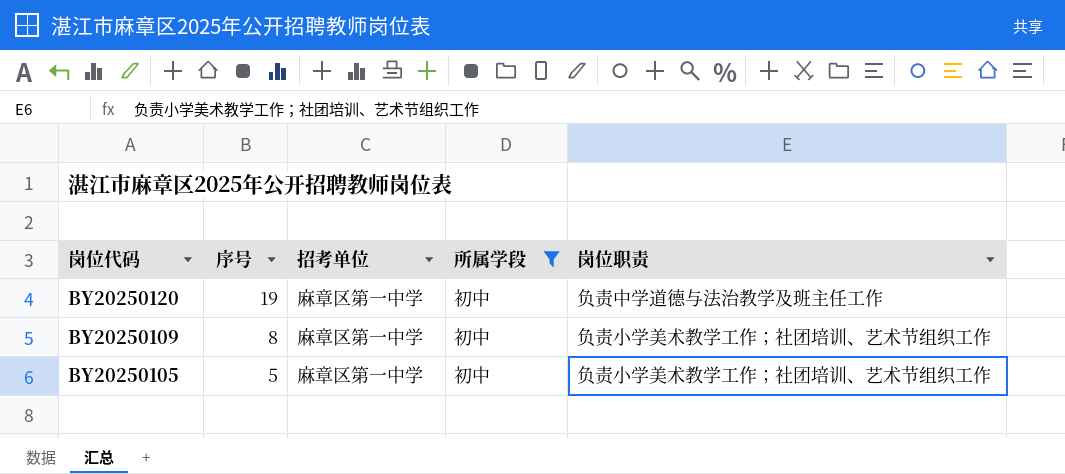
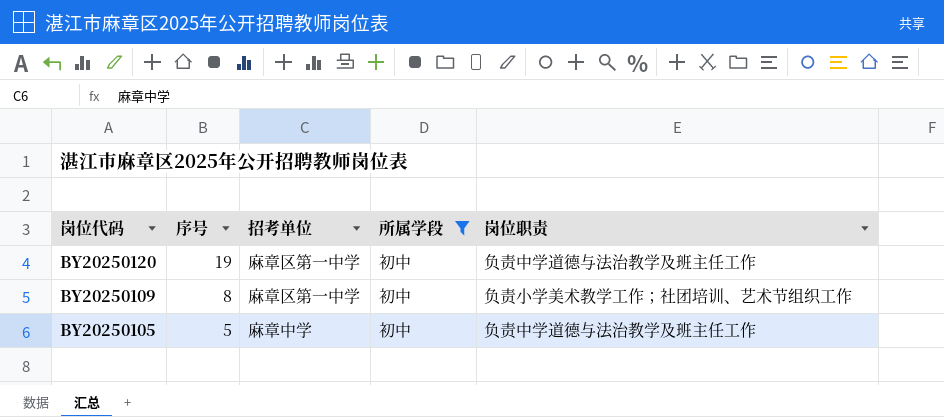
BY20250105 | 招考单位: 麻章区第一中学 -> 麻章中学
BY20250105 | 岗位职责: 负责小学美术教学工作；社团培训、艺术节组织工作 -> 负责中学道德与法治教学及班主任工作

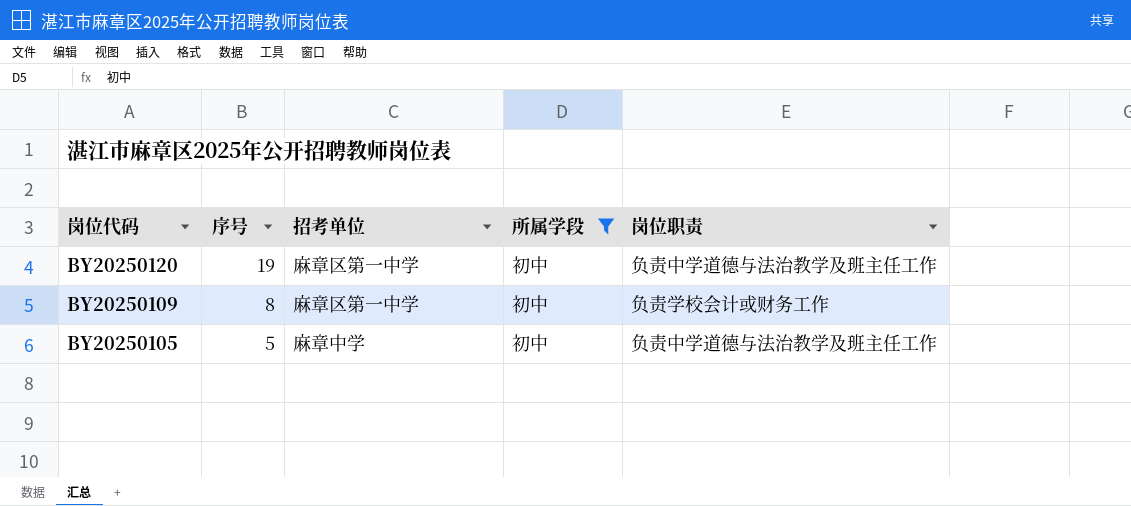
BY20250109 | 岗位职责: 负责小学美术教学工作；社团培训、艺术节组织工作 -> 负责学校会计或财务工作

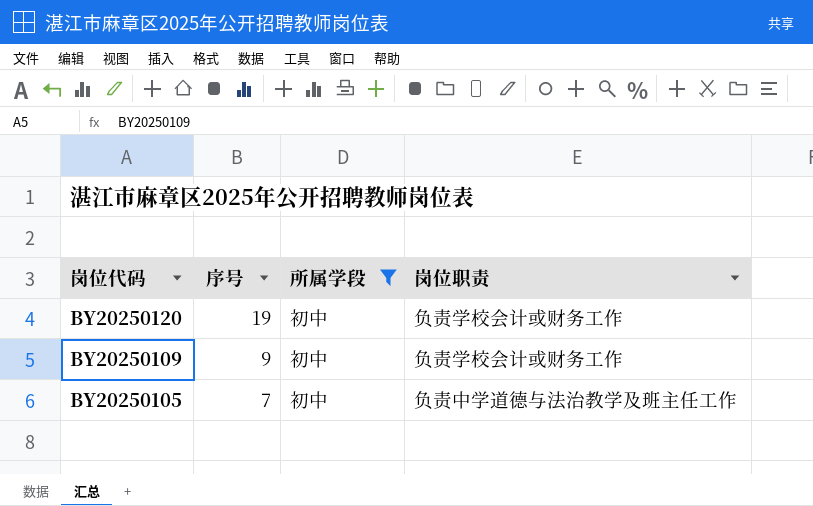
column 招考单位 | position: 3 -> none
BY20250120 | 岗位职责: 负责中学道德与法治教学及班主任工作 -> 负责学校会计或财务工作
BY20250109 | 序号: 8 -> 9
BY20250105 | 序号: 5 -> 7

